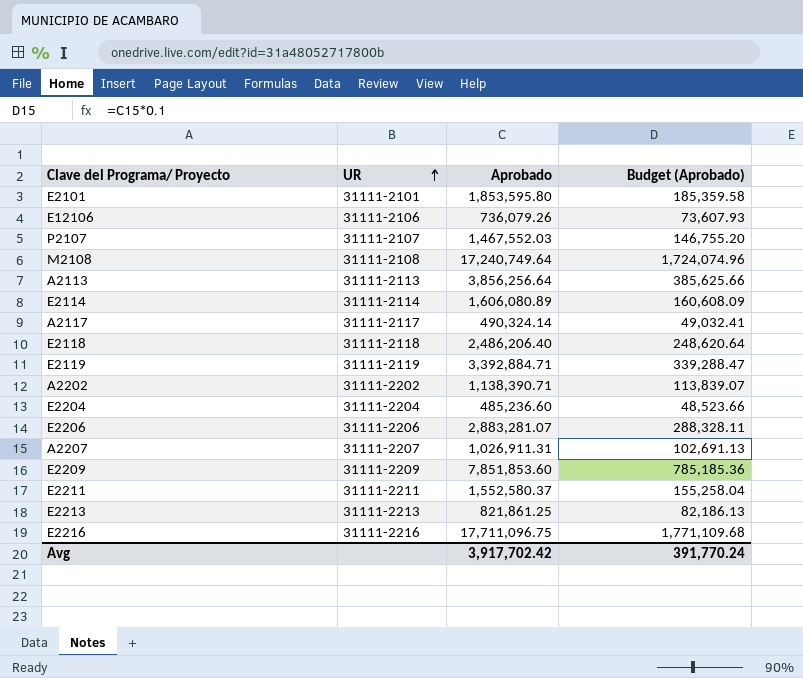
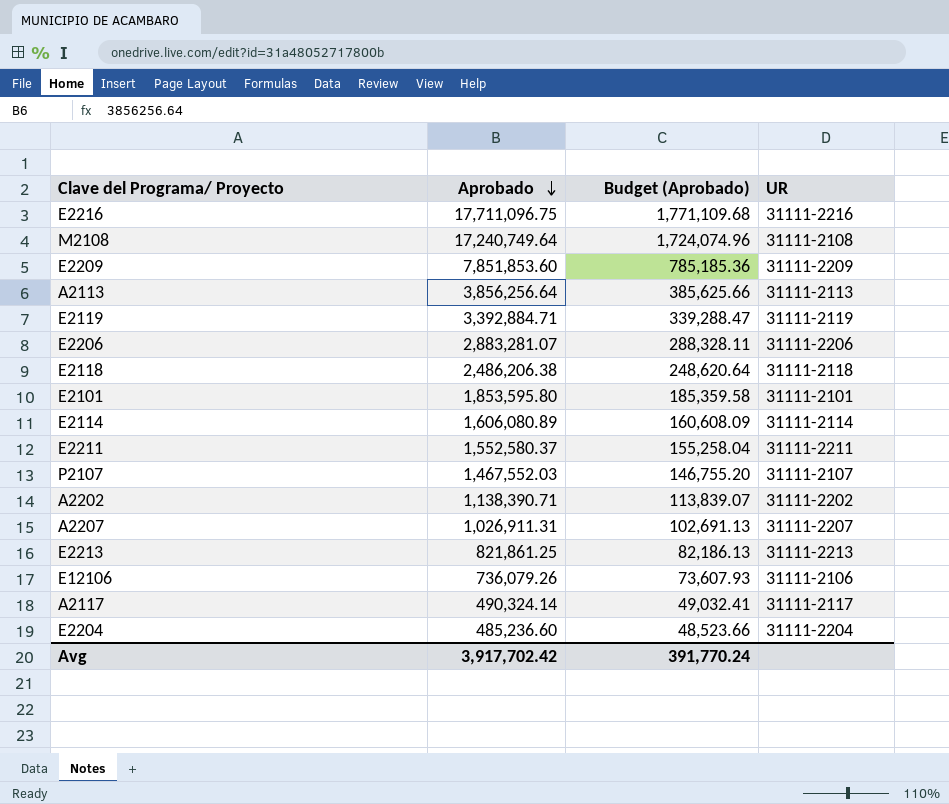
row order: UR ascending -> Aprobado descending
column UR | position: 2 -> 4
E2118 | Aprobado: 2,486,206.40 -> 2,486,206.38

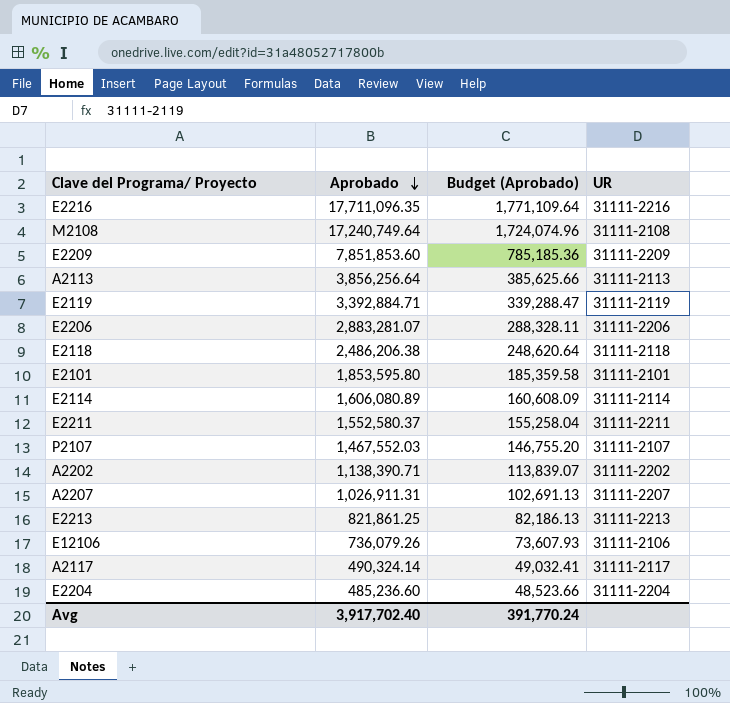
E2216 | Aprobado: 17,711,096.75 -> 17,711,096.35
E2216 | Budget (Aprobado): 1,771,109.68 -> 1,771,109.64
Avg | Aprobado: 3,917,702.42 -> 3,917,702.40

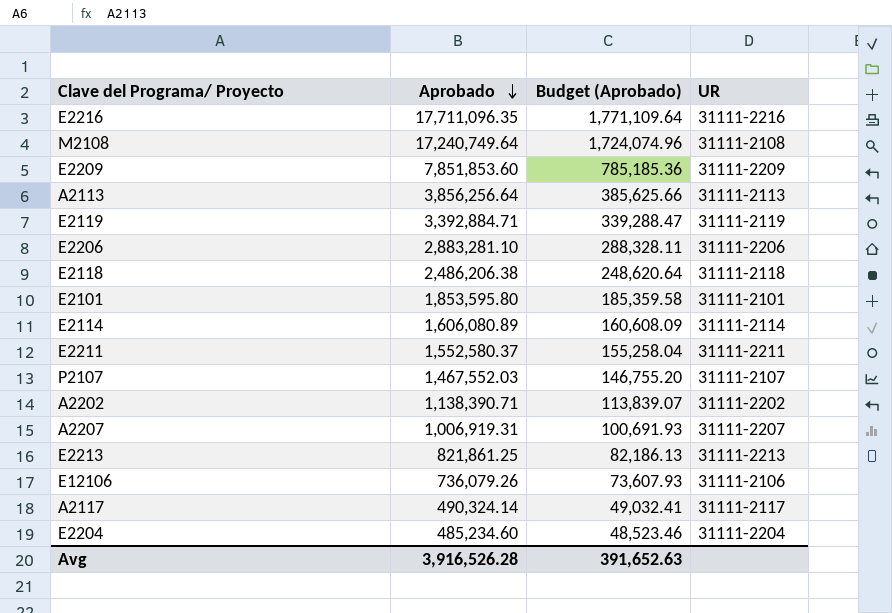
E2206 | Aprobado: 2,883,281.07 -> 2,883,281.10
A2207 | Aprobado: 1,026,911.31 -> 1,006,919.31
A2207 | Budget (Aprobado): 102,691.13 -> 100,691.93
E2204 | Aprobado: 485,236.60 -> 485,234.60
E2204 | Budget (Aprobado): 48,523.66 -> 48,523.46
Avg | Aprobado: 3,917,702.40 -> 3,916,526.28
Avg | Budget (Aprobado): 391,770.24 -> 391,652.63

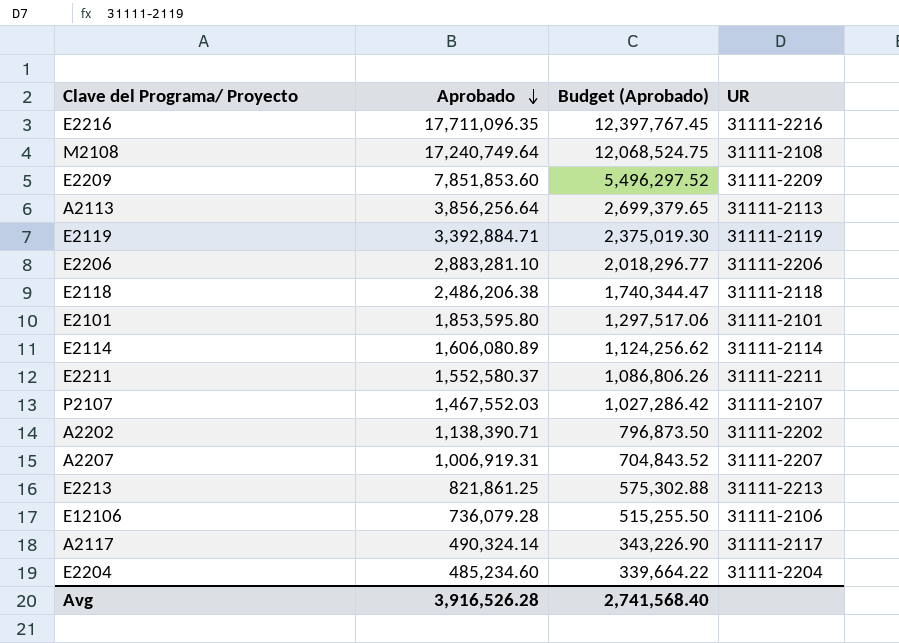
column Budget (Aprobado) | formula: [Aprobado] * 0.1 -> [Aprobado] * 0.7
E12106 | Aprobado: 736,079.26 -> 736,079.28
Avg | Budget (Aprobado): 391,652.63 -> 2,741,568.40

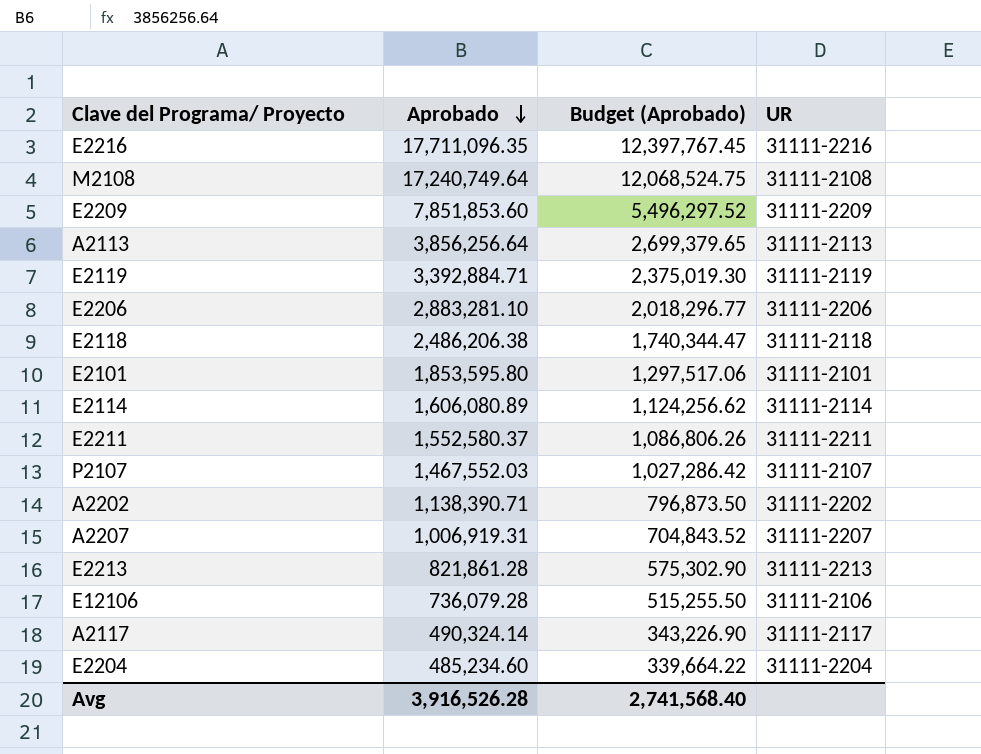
E2213 | Aprobado: 821,861.25 -> 821,861.28
E2213 | Budget (Aprobado): 575,302.88 -> 575,302.90

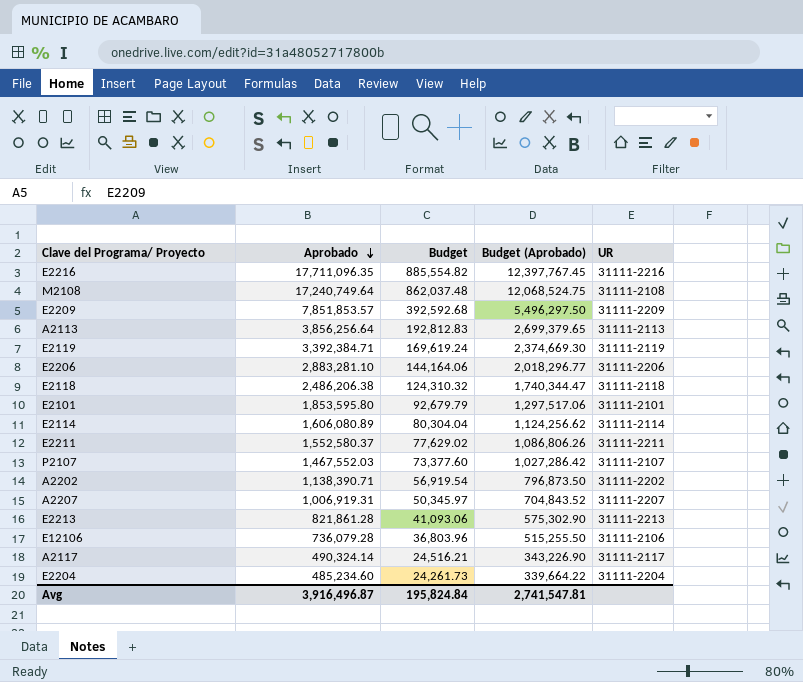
column Budget | formula: none -> [Aprobado] * 0.05
E2209 | Aprobado: 7,851,853.60 -> 7,851,853.57
E2209 | Budget (Aprobado): 5,496,297.52 -> 5,496,297.50
E2119 | Aprobado: 3,392,884.71 -> 3,392,384.71
E2119 | Budget (Aprobado): 2,375,019.30 -> 2,374,669.30
Avg | Aprobado: 3,916,526.28 -> 3,916,496.87
Avg | Budget (Aprobado): 2,741,568.40 -> 2,741,547.81

